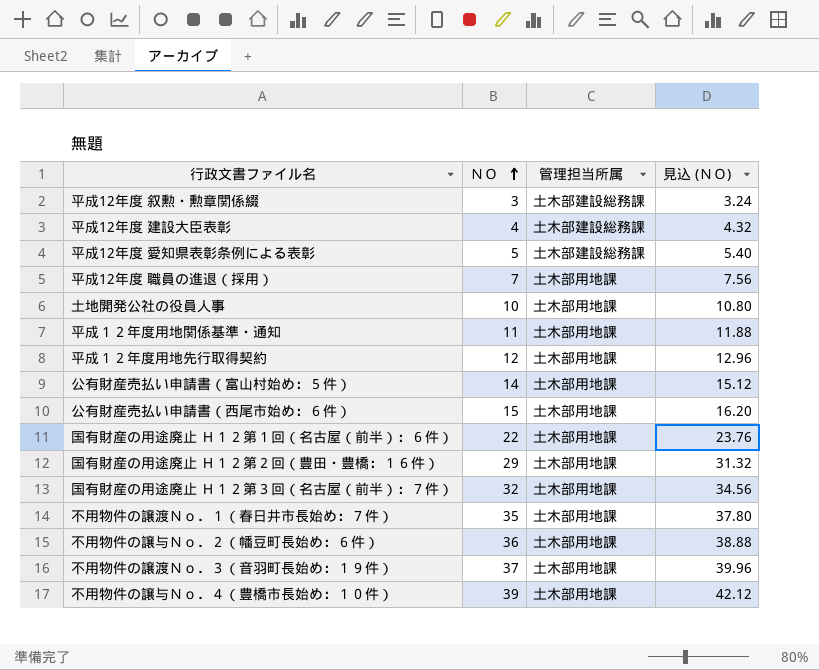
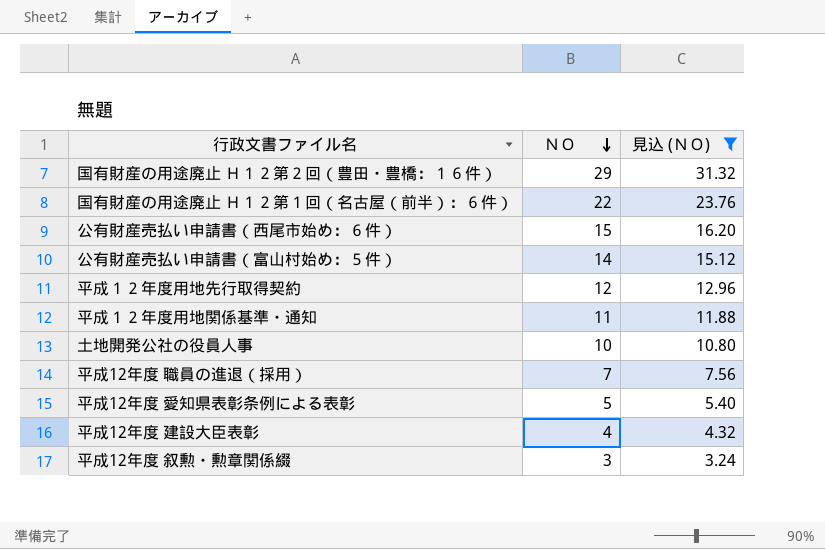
filter: none -> 見込 (ＮＯ) <= 31.32
row order: ＮＯ ascending -> ＮＯ descending
column 管理担当所属 | position: 3 -> none

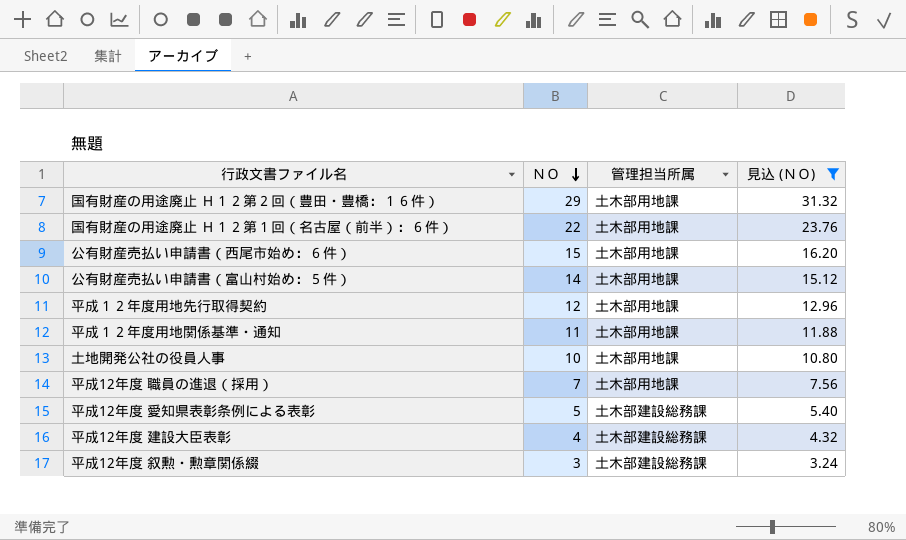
column 管理担当所属 | position: none -> 3

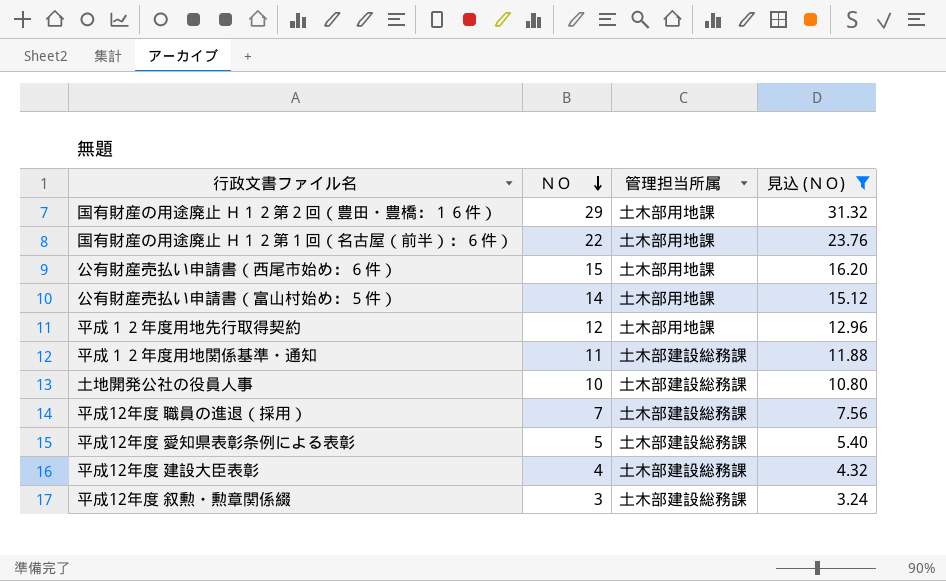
平成１２年度用地関係基準・通知 | 管理担当所属: 土木部用地課 -> 土木部建設総務課
土地開発公社の役員人事 | 管理担当所属: 土木部用地課 -> 土木部建設総務課
平成12年度 職員の進退（採用） | 管理担当所属: 土木部用地課 -> 土木部建設総務課

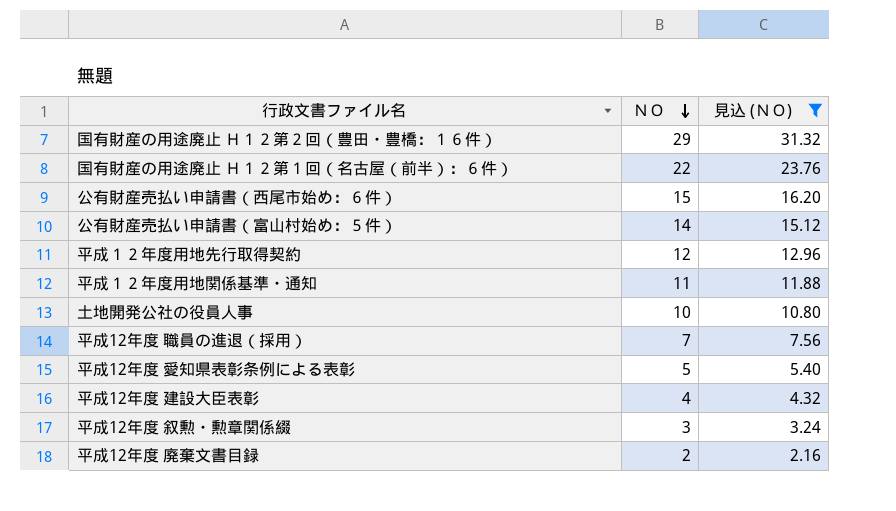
column 管理担当所属 | position: 3 -> none
row 平成12年度 廃棄文書目録: none -> 2 | 2.16

